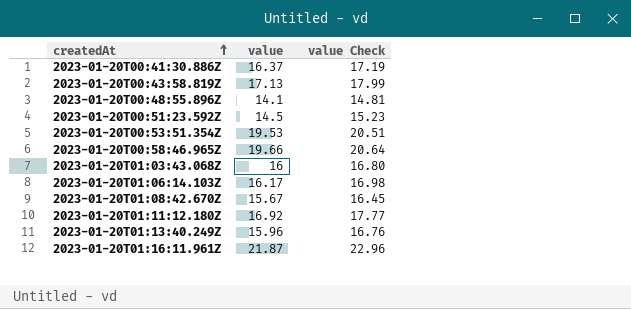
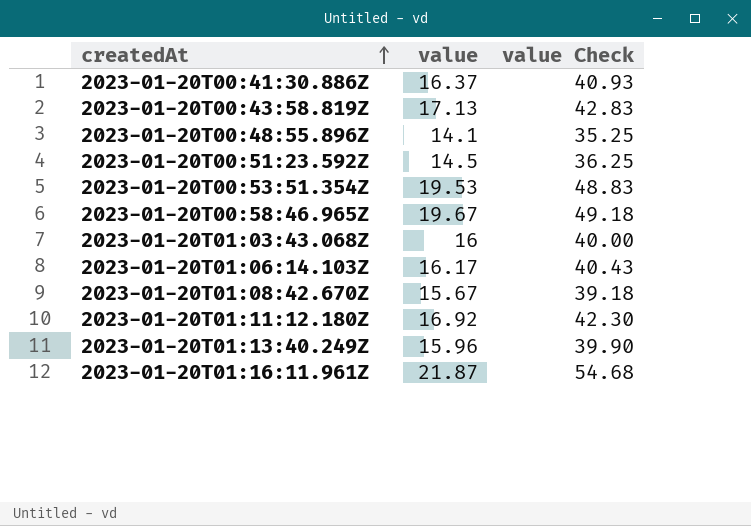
column value Check | formula: [value] * 1.05 -> [value] * 2.5
2023-01-20T00:58:46.965Z | value: 19.66 -> 19.67

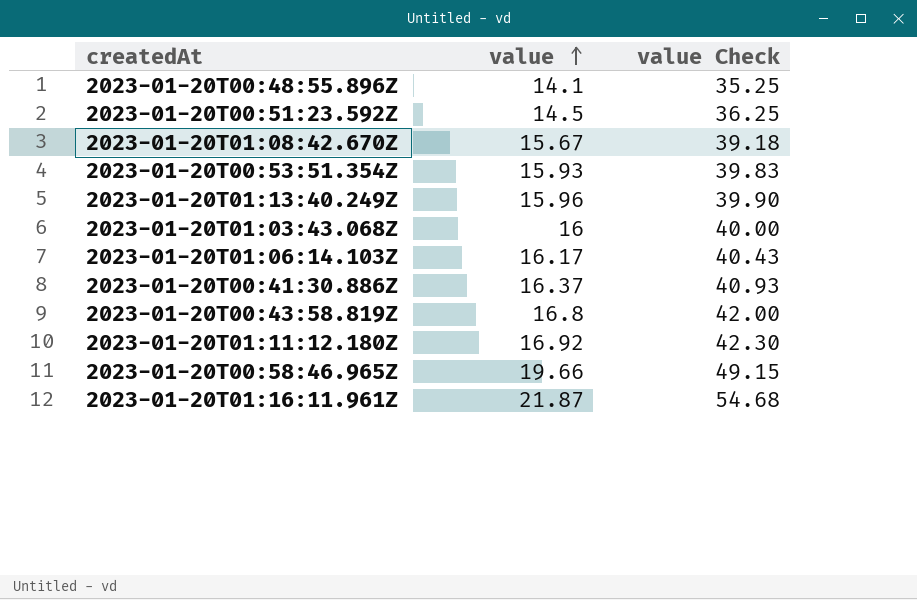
row order: createdAt ascending -> value ascending
2023-01-20T00:53:51.354Z | value: 19.53 -> 15.93
2023-01-20T00:53:51.354Z | value Check: 48.83 -> 39.83
2023-01-20T00:43:58.819Z | value: 17.13 -> 16.8
2023-01-20T00:43:58.819Z | value Check: 42.83 -> 42.00
2023-01-20T00:58:46.965Z | value: 19.67 -> 19.66
2023-01-20T00:58:46.965Z | value Check: 49.18 -> 49.15

